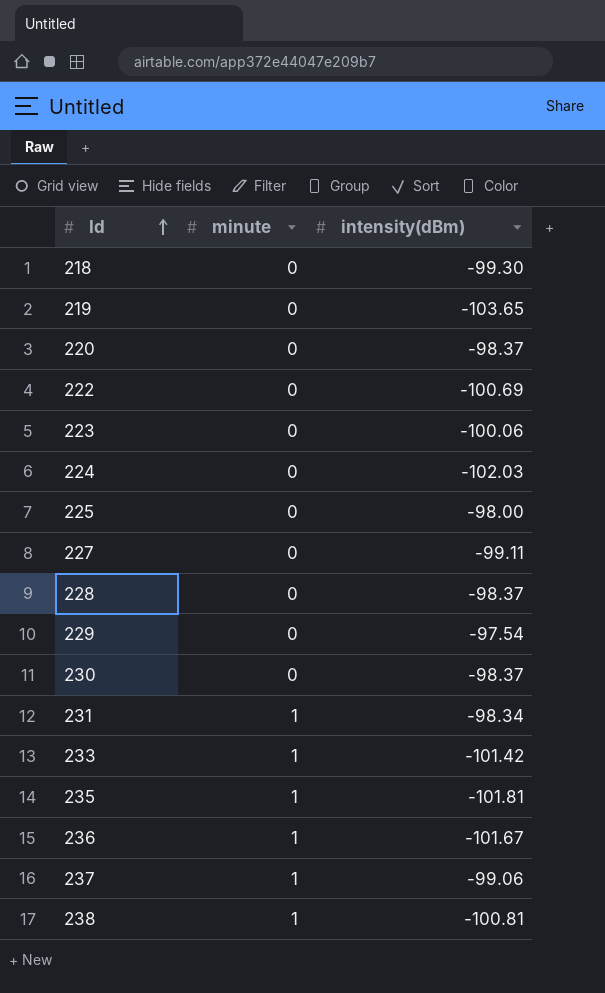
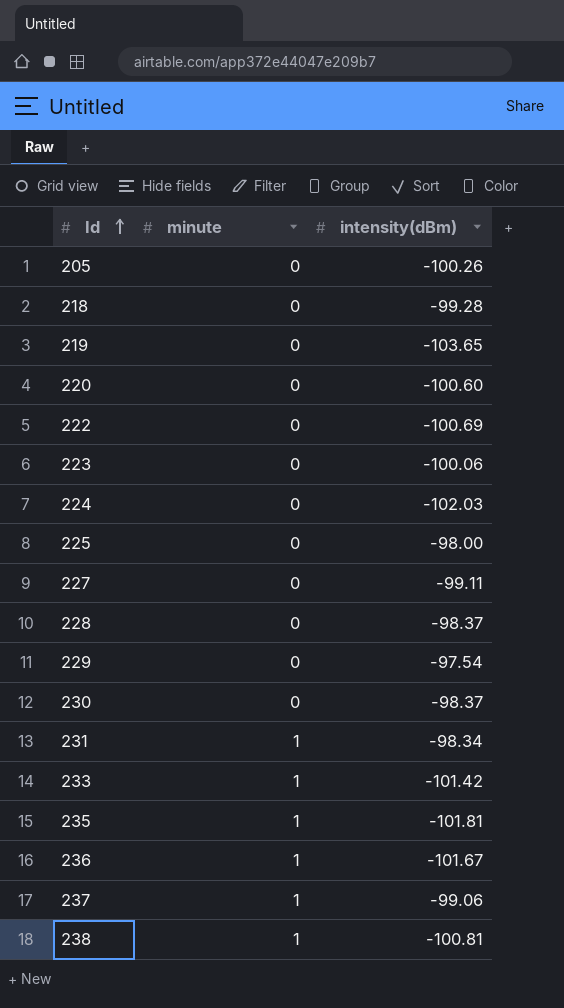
row 205: none -> 0 | -100.26
218 | intensity(dBm): -99.30 -> -99.28
220 | intensity(dBm): -98.37 -> -100.60

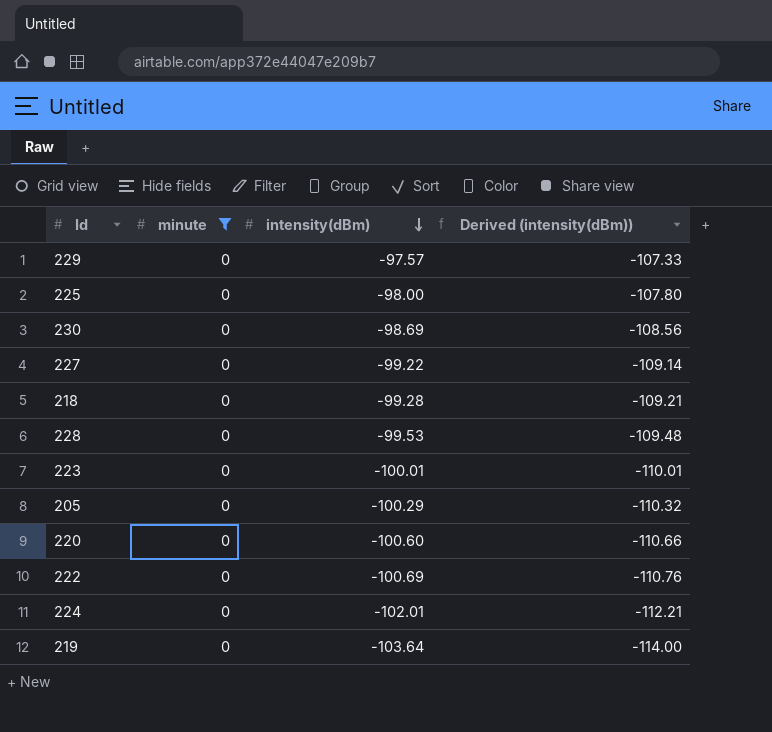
filter: none -> minute = 0
row order: Id ascending -> intensity(dBm) descending
column Derived (intensity(dBm)) | formula: none -> [intensity(dBm)] * 1.1
229 | intensity(dBm): -97.54 -> -97.57
230 | intensity(dBm): -98.37 -> -98.69
227 | intensity(dBm): -99.11 -> -99.22
228 | intensity(dBm): -98.37 -> -99.53
223 | intensity(dBm): -100.06 -> -100.01
205 | intensity(dBm): -100.26 -> -100.29
224 | intensity(dBm): -102.03 -> -102.01
219 | intensity(dBm): -103.65 -> -103.64

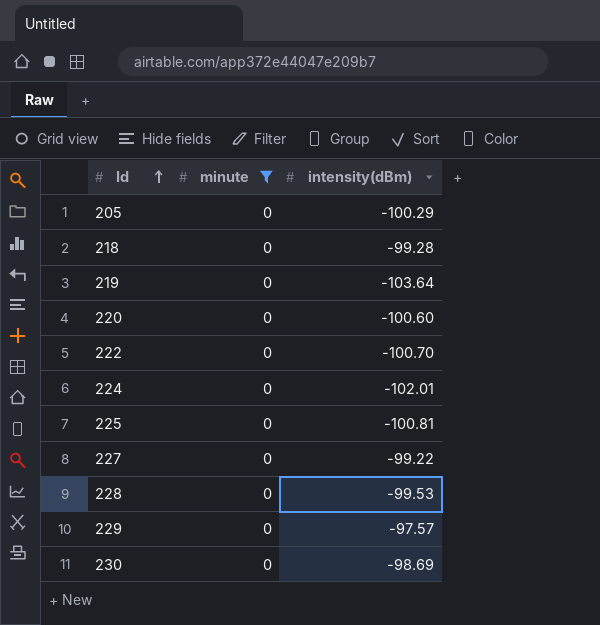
row order: intensity(dBm) descending -> Id ascending
column Derived (intensity(dBm)) | formula: [intensity(dBm)] * 1.1 -> none
row 223: 0 | -100.01 | -110.01 -> none
222 | intensity(dBm): -100.69 -> -100.70
225 | intensity(dBm): -98.00 -> -100.81

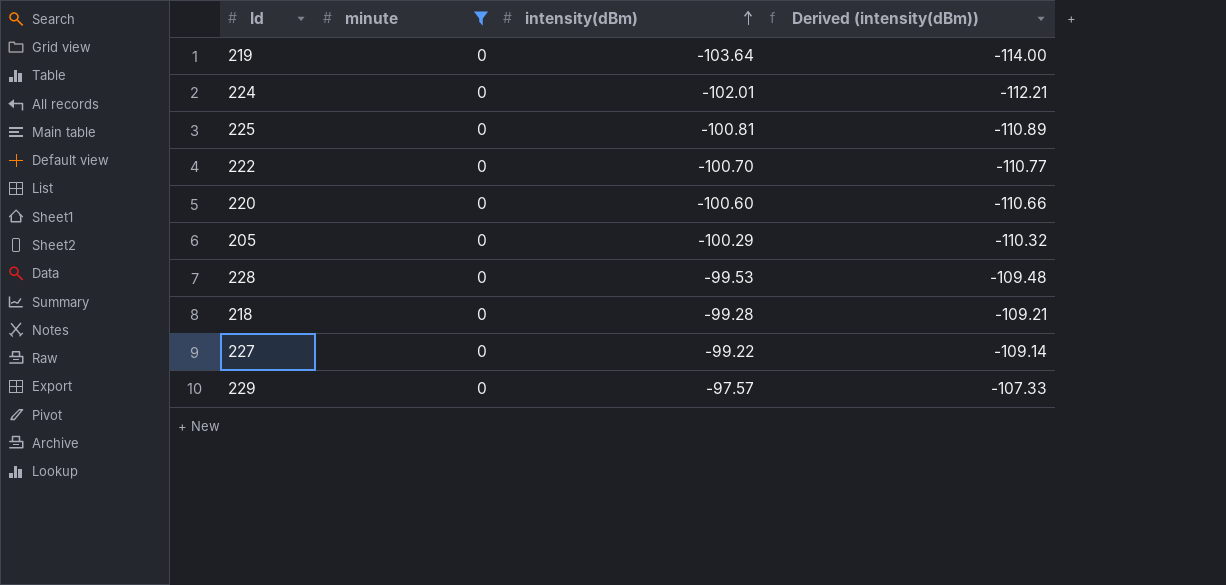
row order: Id ascending -> intensity(dBm) ascending
column Derived (intensity(dBm)) | formula: none -> [intensity(dBm)] * 1.1
row 230: 0 | -98.69 -> none

